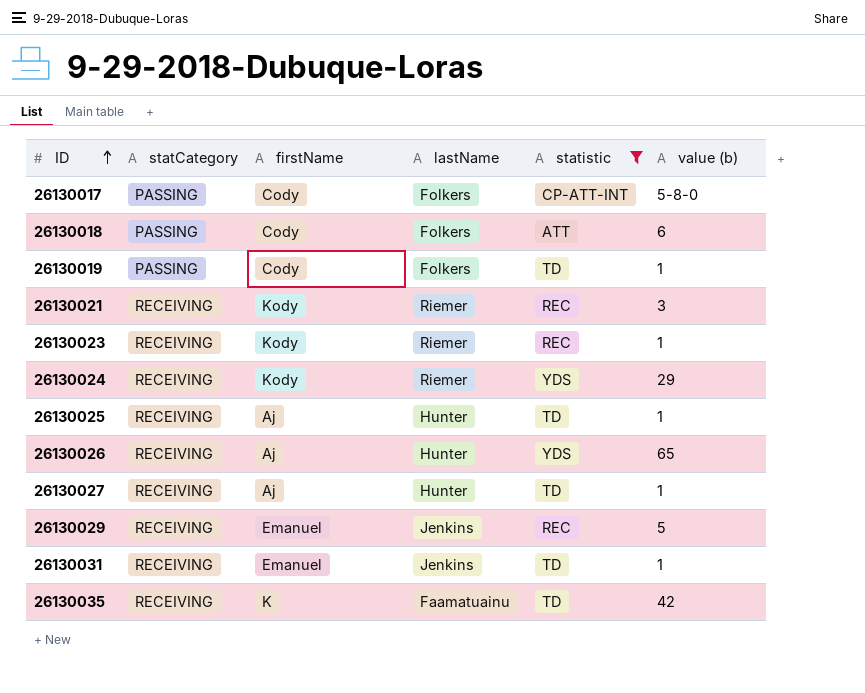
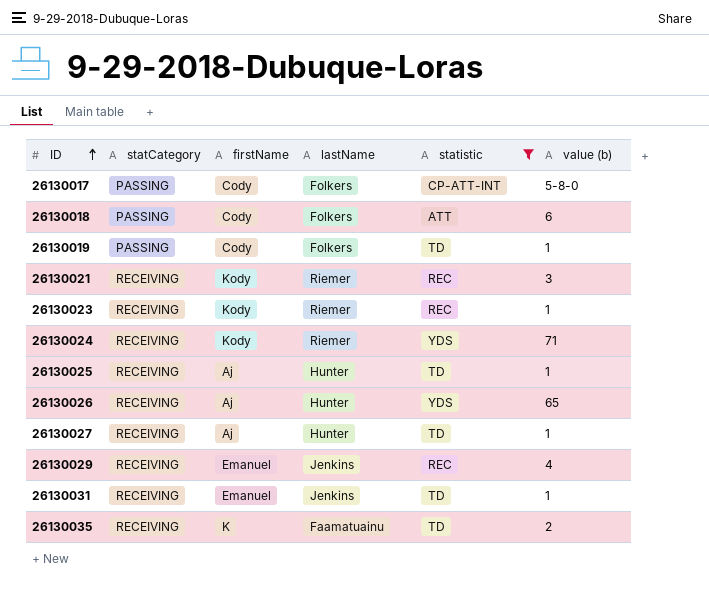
26130024 | value (b): 29 -> 71
26130029 | value (b): 5 -> 4
26130035 | value (b): 42 -> 2

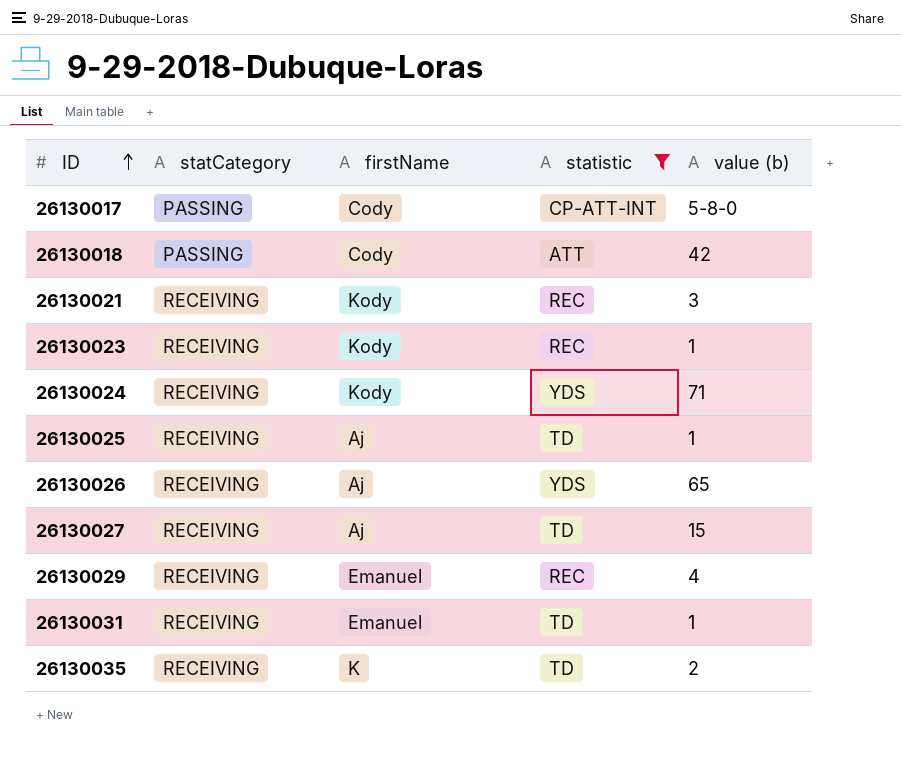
column lastName | position: 4 -> none
row 26130019: PASSING | Cody | Folkers | TD | 1 -> none
26130018 | value (b): 6 -> 42
26130027 | value (b): 1 -> 15

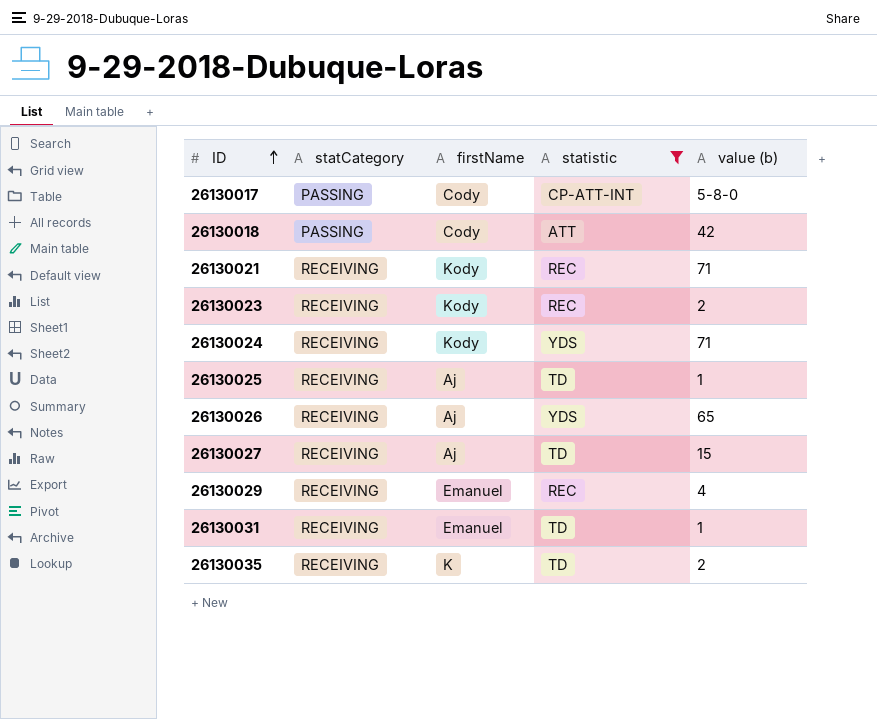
26130021 | value (b): 3 -> 71
26130023 | value (b): 1 -> 2

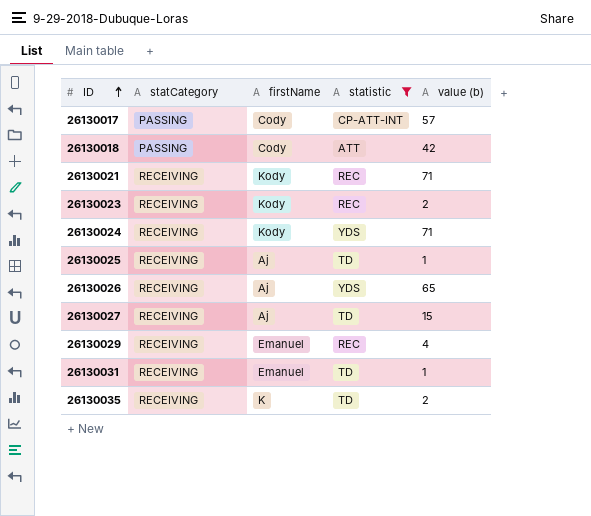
26130017 | value (b): 5-8-0 -> 57

